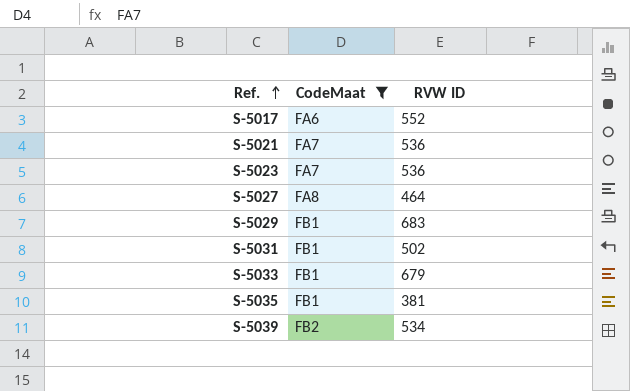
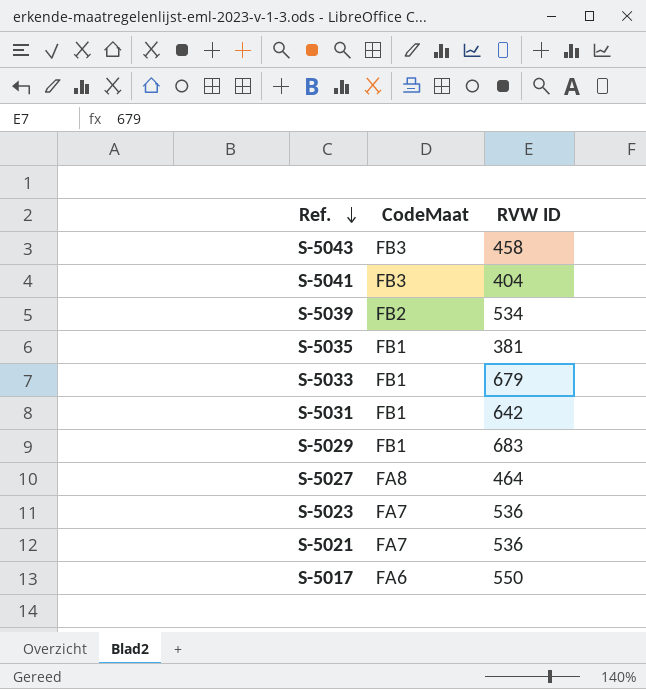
filter: CodeMaat != FB3 -> none
row order: Ref. ascending -> Ref. descending
S-5031 | RVW ID: 502 -> 642
S-5017 | RVW ID: 552 -> 550

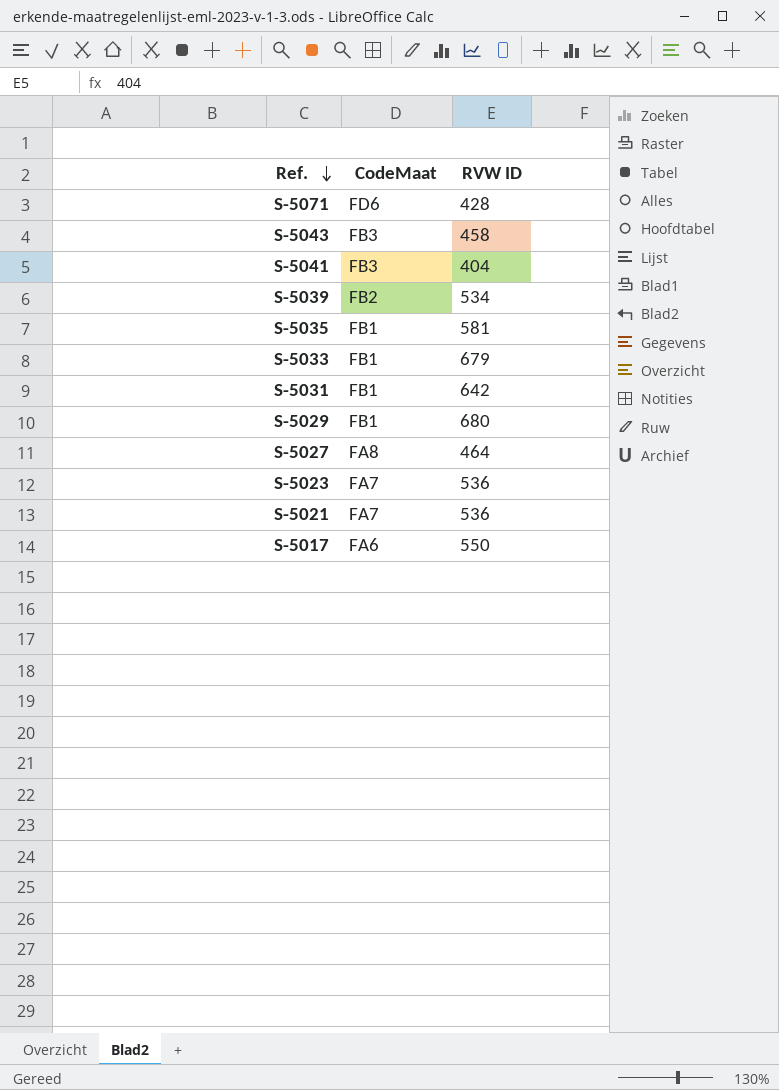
row S-5071: none -> FD6 | 428
S-5035 | RVW ID: 381 -> 581
S-5029 | RVW ID: 683 -> 680

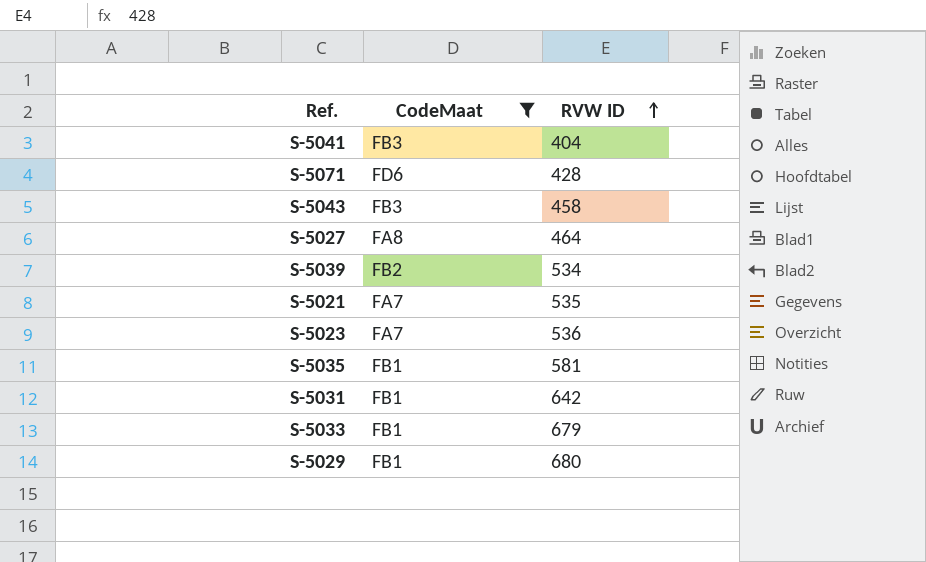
filter: none -> CodeMaat != FA6
row order: Ref. descending -> RVW ID ascending
S-5021 | RVW ID: 536 -> 535

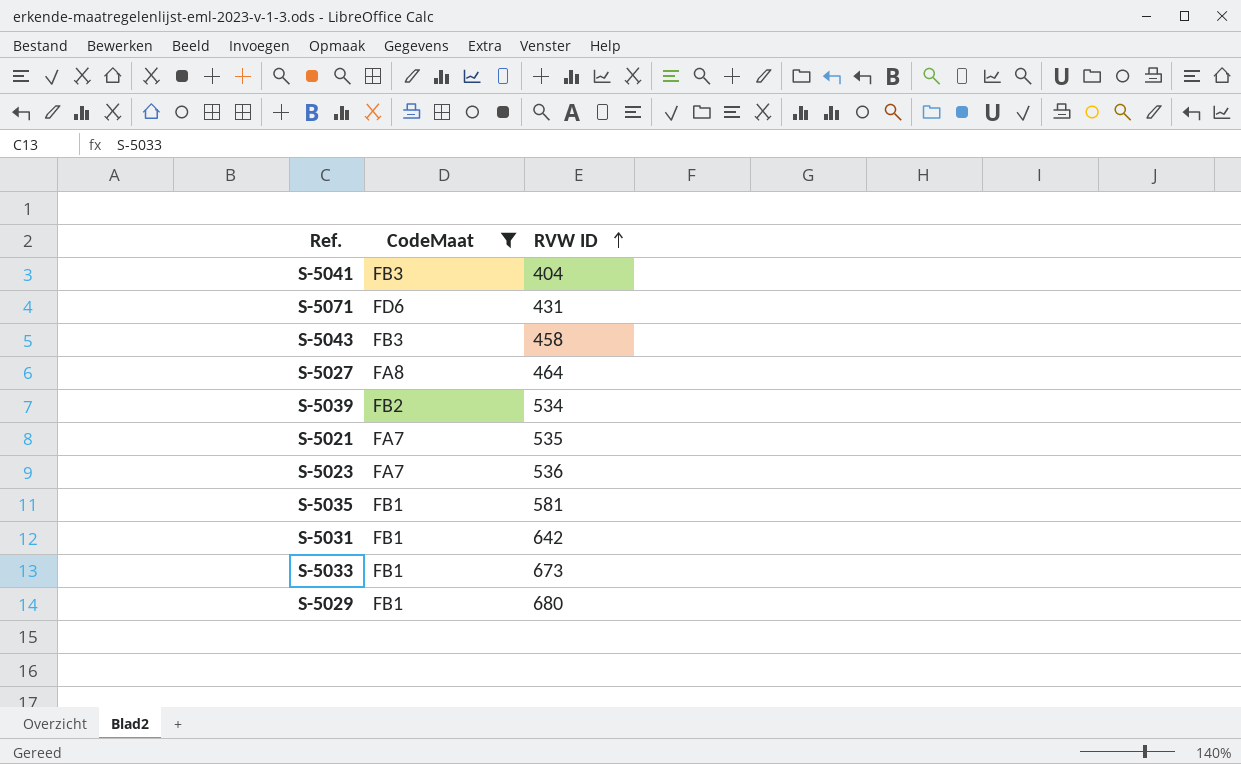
S-5071 | RVW ID: 428 -> 431
S-5033 | RVW ID: 679 -> 673

